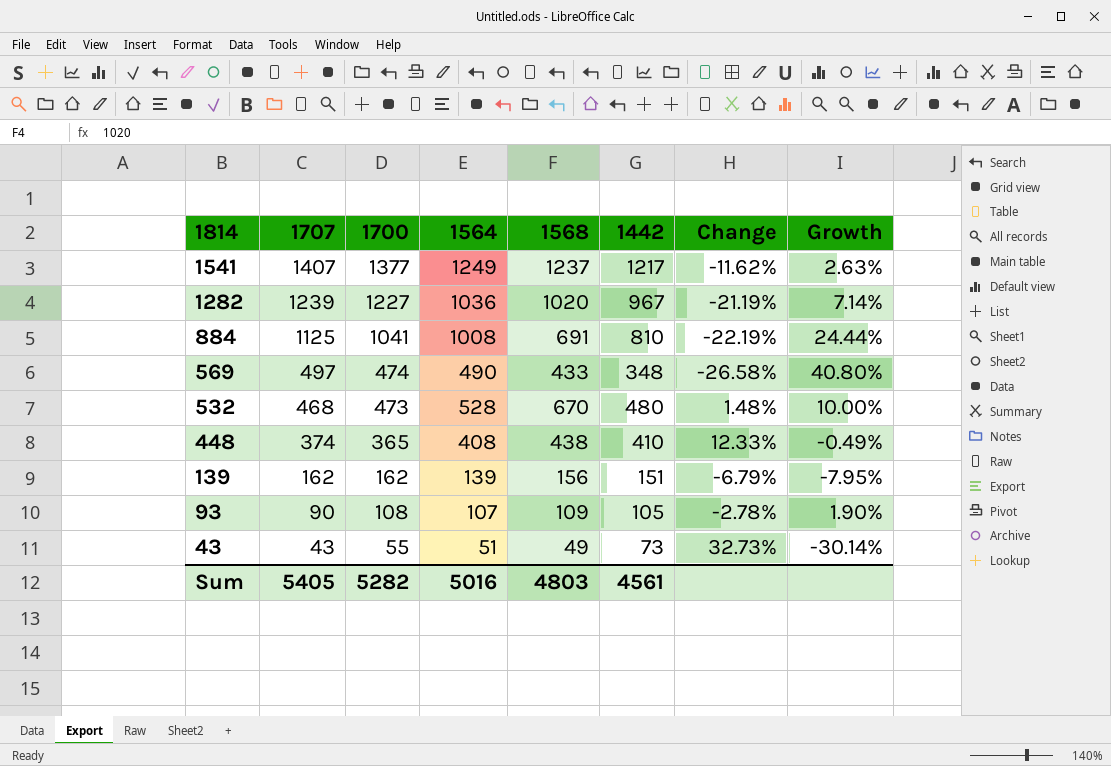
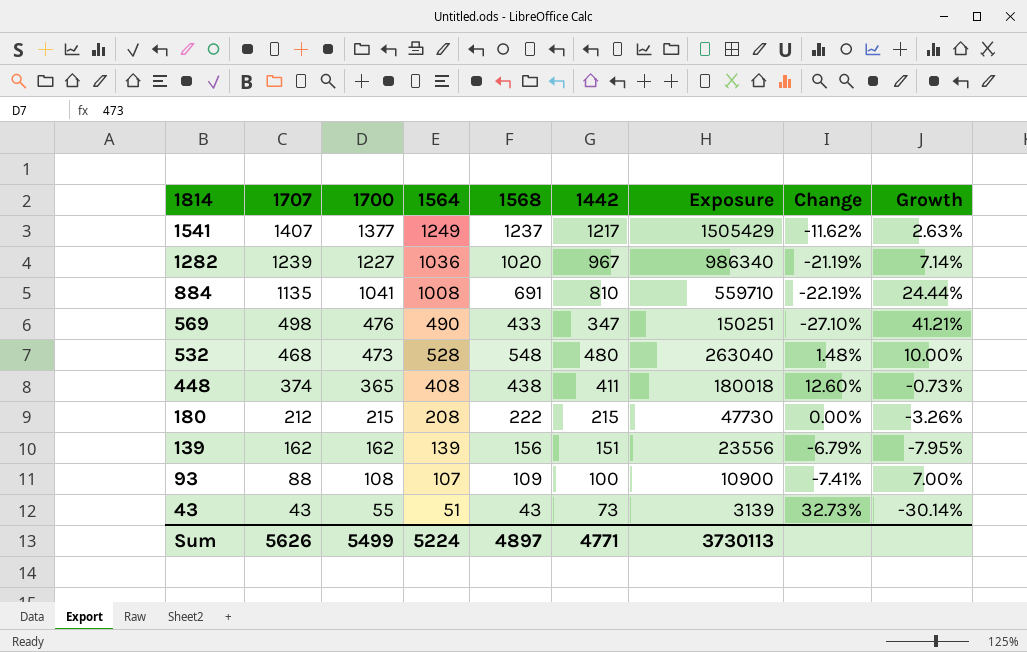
column Exposure | formula: none -> [1568] * [1442]
884 | 1707: 1125 -> 1135
569 | 1707: 497 -> 498
569 | 1700: 474 -> 476
569 | 1442: 348 -> 347
569 | Change: -26.58% -> -27.10%
569 | Growth: 40.80% -> 41.21%
532 | 1568: 670 -> 548
448 | 1442: 410 -> 411
448 | Change: 12.33% -> 12.60%
448 | Growth: -0.49% -> -0.73%
row 180: none -> 212 | 215 | 208 | 222 | 215 | 47730 | 0.00% | -3.26%
93 | 1707: 90 -> 88
93 | 1442: 105 -> 100
93 | Change: -2.78% -> -7.41%
93 | Growth: 1.90% -> 7.00%
43 | 1568: 49 -> 43
Sum | 1707: 5405 -> 5626
Sum | 1700: 5282 -> 5499
Sum | 1564: 5016 -> 5224
Sum | 1568: 4803 -> 4897
Sum | 1442: 4561 -> 4771

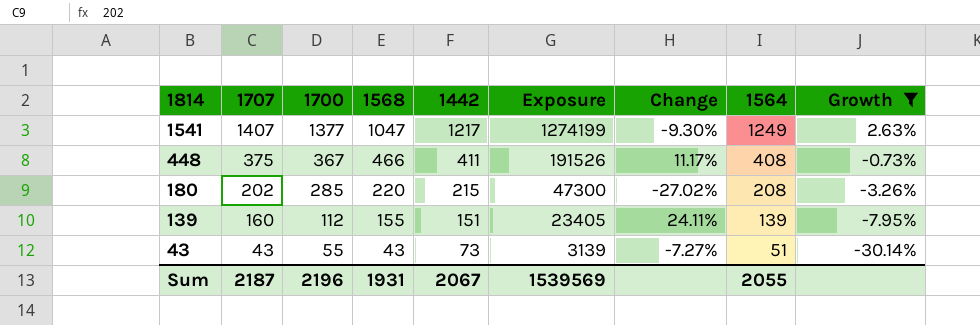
filter: none -> Growth <= 2.63%
column Change | formula: ([1442] - [1700]) / [1700] -> ([1564] - [1700]) / [1700]
column 1564 | position: 4 -> 8
1541 | 1568: 1237 -> 1047
1541 | Exposure: 1505429 -> 1274199
448 | 1707: 374 -> 375
448 | 1700: 365 -> 367
448 | 1568: 438 -> 466
448 | Exposure: 180018 -> 191526
180 | 1707: 212 -> 202
180 | 1700: 215 -> 285
180 | 1568: 222 -> 220
180 | Exposure: 47730 -> 47300
139 | 1707: 162 -> 160
139 | 1700: 162 -> 112
139 | 1568: 156 -> 155
139 | Exposure: 23556 -> 23405
Sum | 1707: 5626 -> 2187
Sum | 1700: 5499 -> 2196
Sum | 1568: 4897 -> 1931
Sum | 1442: 4771 -> 2067
Sum | Exposure: 3730113 -> 1539569
Sum | 1564: 5224 -> 2055

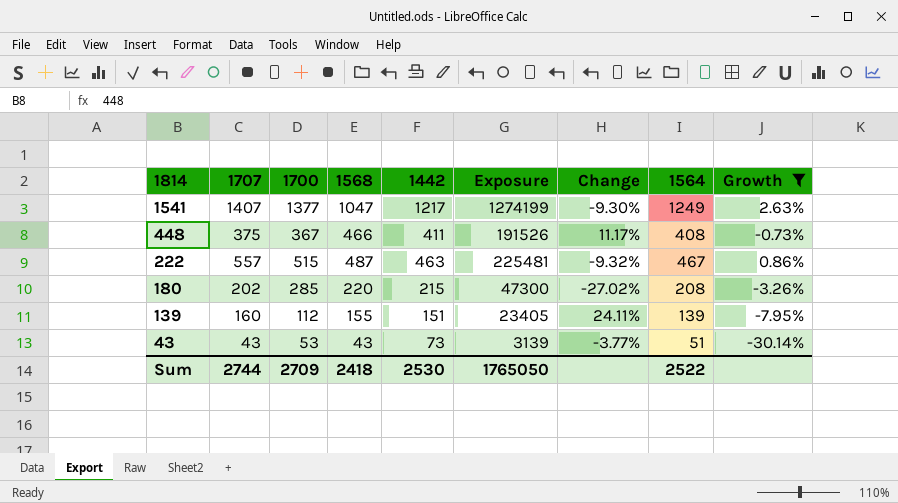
row 222: none -> 557 | 515 | 487 | 463 | 225481 | -9.32% | 467 | 0.86%
43 | 1700: 55 -> 53
43 | Change: -7.27% -> -3.77%
Sum | 1707: 2187 -> 2744
Sum | 1700: 2196 -> 2709
Sum | 1568: 1931 -> 2418
Sum | 1442: 2067 -> 2530
Sum | Exposure: 1539569 -> 1765050
Sum | 1564: 2055 -> 2522

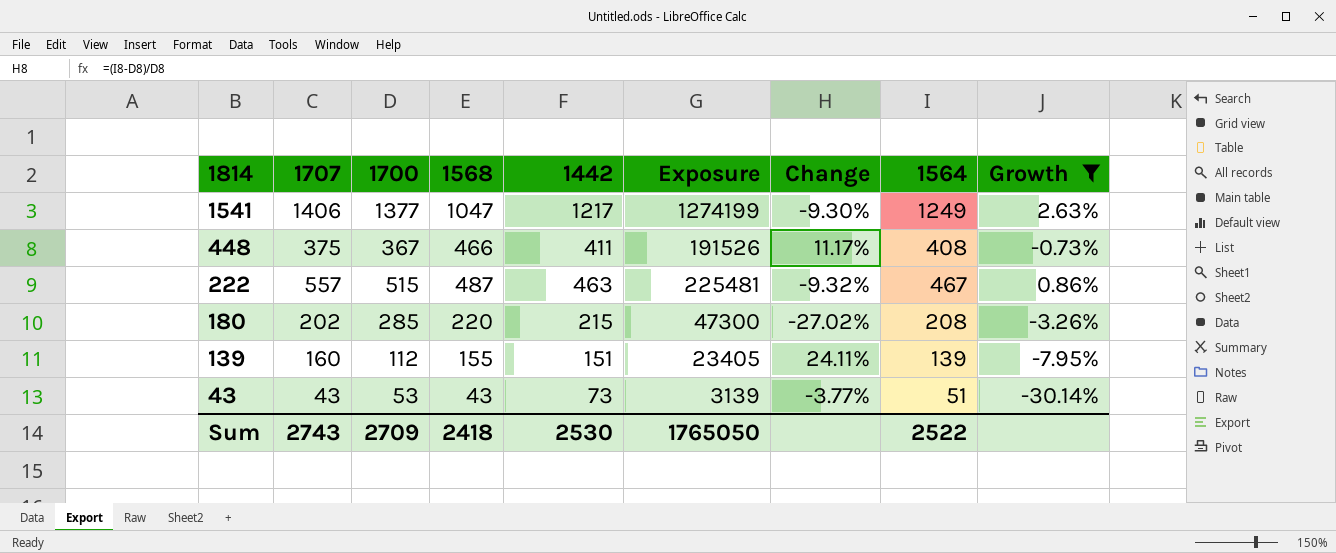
1541 | 1707: 1407 -> 1406
Sum | 1707: 2744 -> 2743

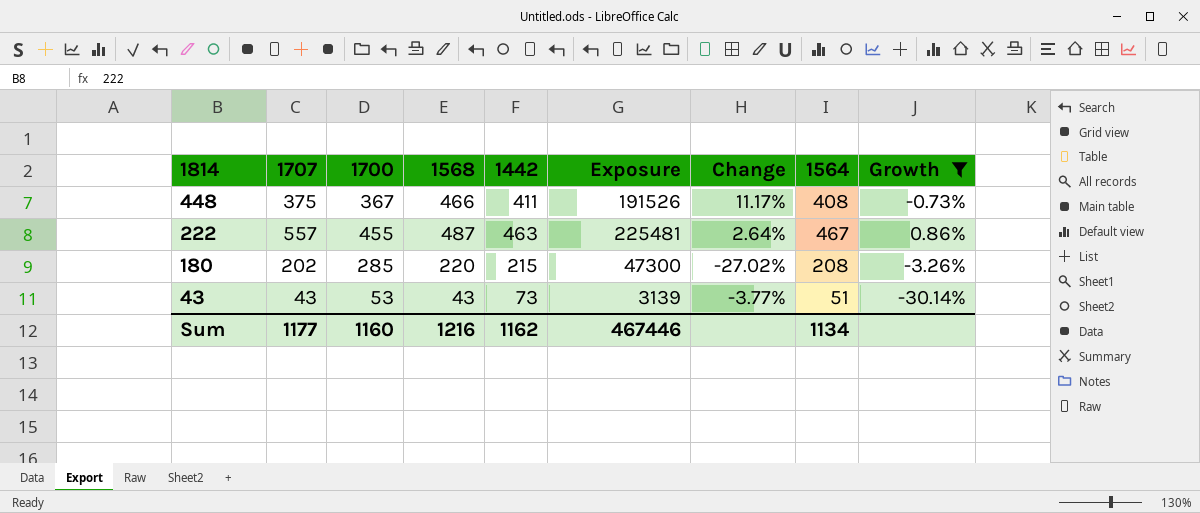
row 1541: 1406 | 1377 | 1047 | 1217 | 1274199 | -9.30% | 1249 | 2.63% -> none
row 139: 160 | 112 | 155 | 151 | 23405 | 24.11% | 139 | -7.95% -> none
222 | 1700: 515 -> 455
222 | Change: -9.32% -> 2.64%
Sum | 1707: 2743 -> 1177
Sum | 1700: 2709 -> 1160
Sum | 1568: 2418 -> 1216
Sum | 1442: 2530 -> 1162
Sum | Exposure: 1765050 -> 467446
Sum | 1564: 2522 -> 1134

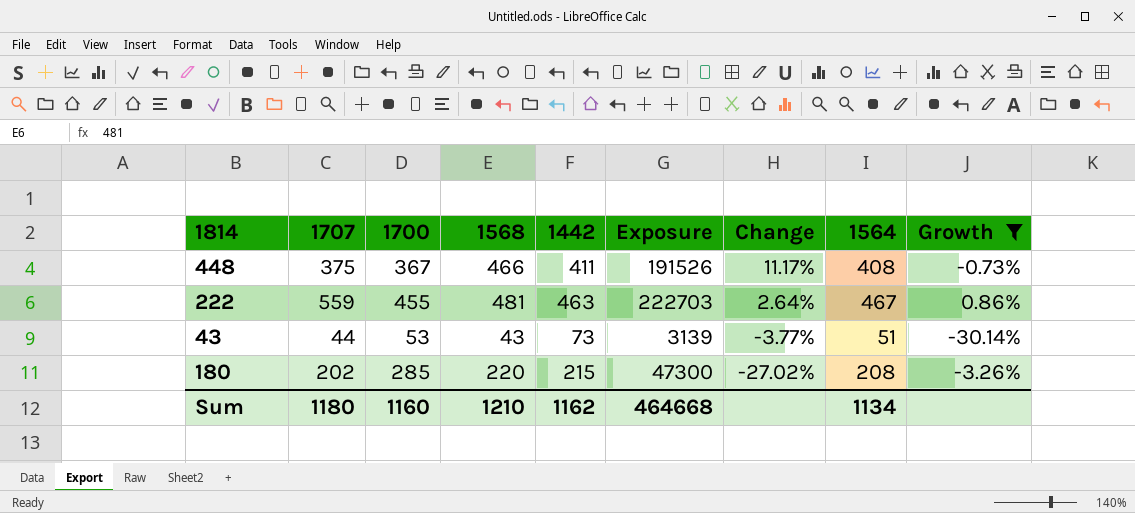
row order: 1814 descending -> Change descending
222 | 1707: 557 -> 559
222 | 1568: 487 -> 481
222 | Exposure: 225481 -> 222703
43 | 1707: 43 -> 44
Sum | 1707: 1177 -> 1180
Sum | 1568: 1216 -> 1210
Sum | Exposure: 467446 -> 464668

